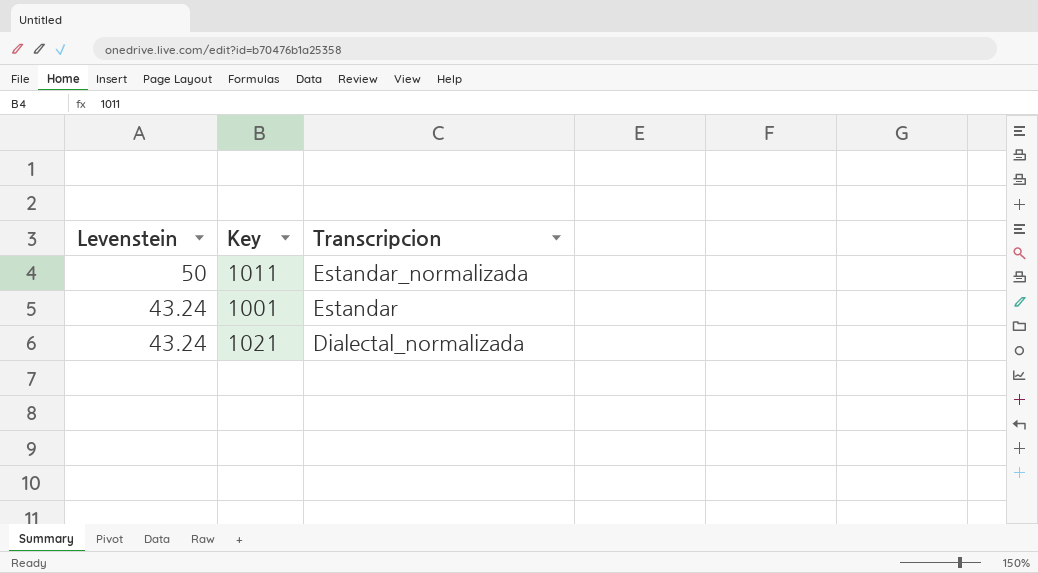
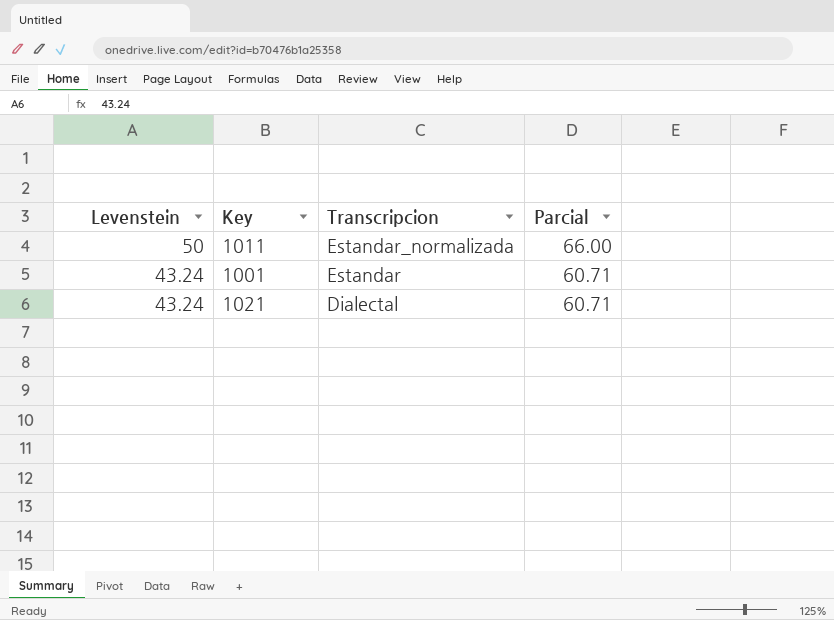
column Parcial | position: none -> 4
1021 | Transcripcion: Dialectal_normalizada -> Dialectal

